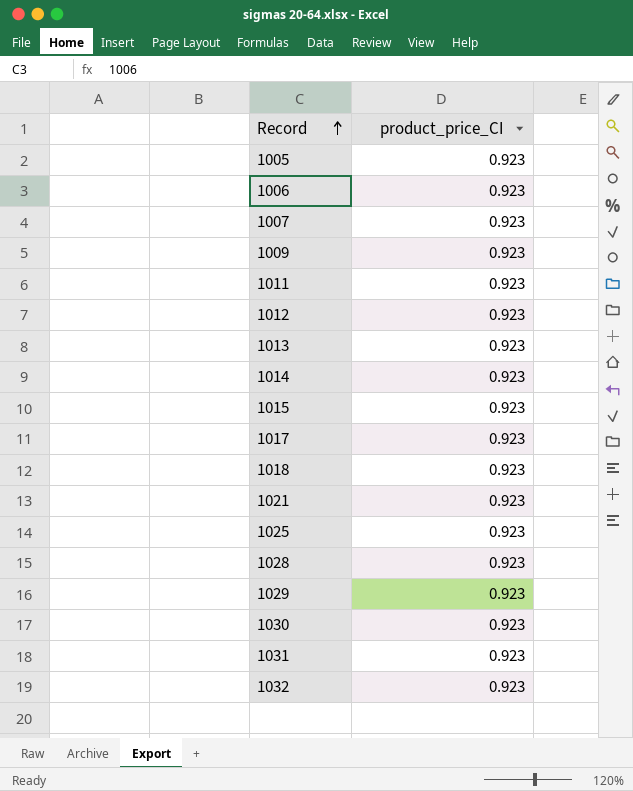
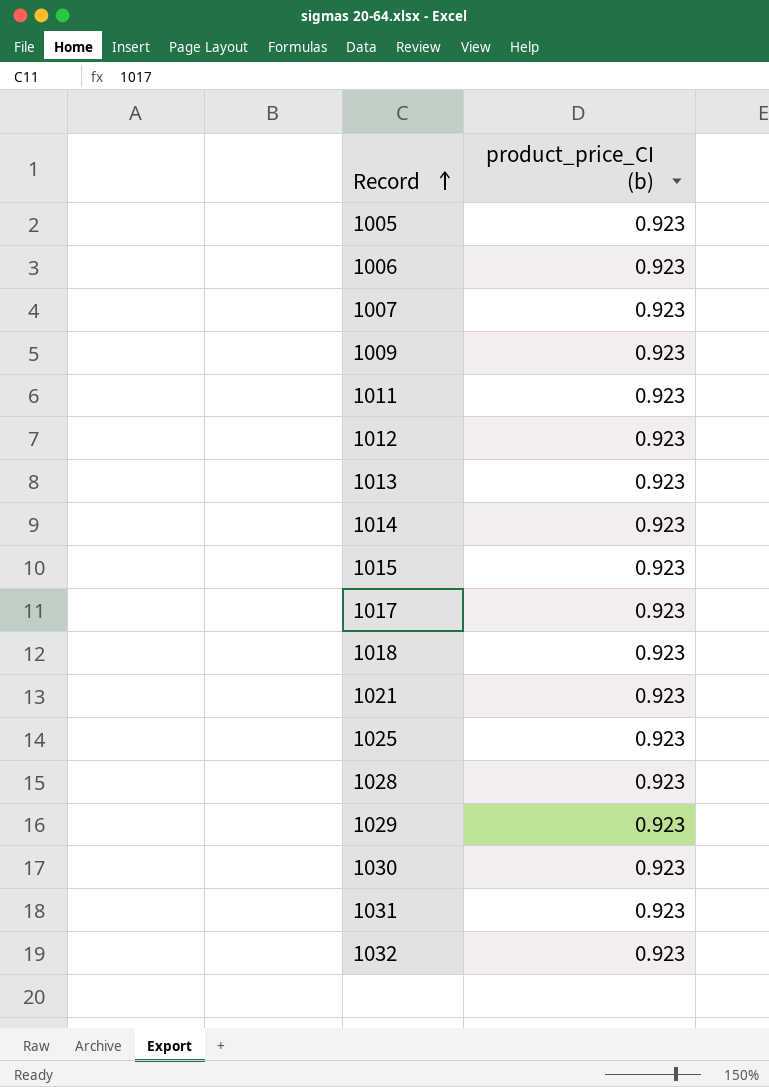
column name: product_price_CI -> product_price_CI (b)

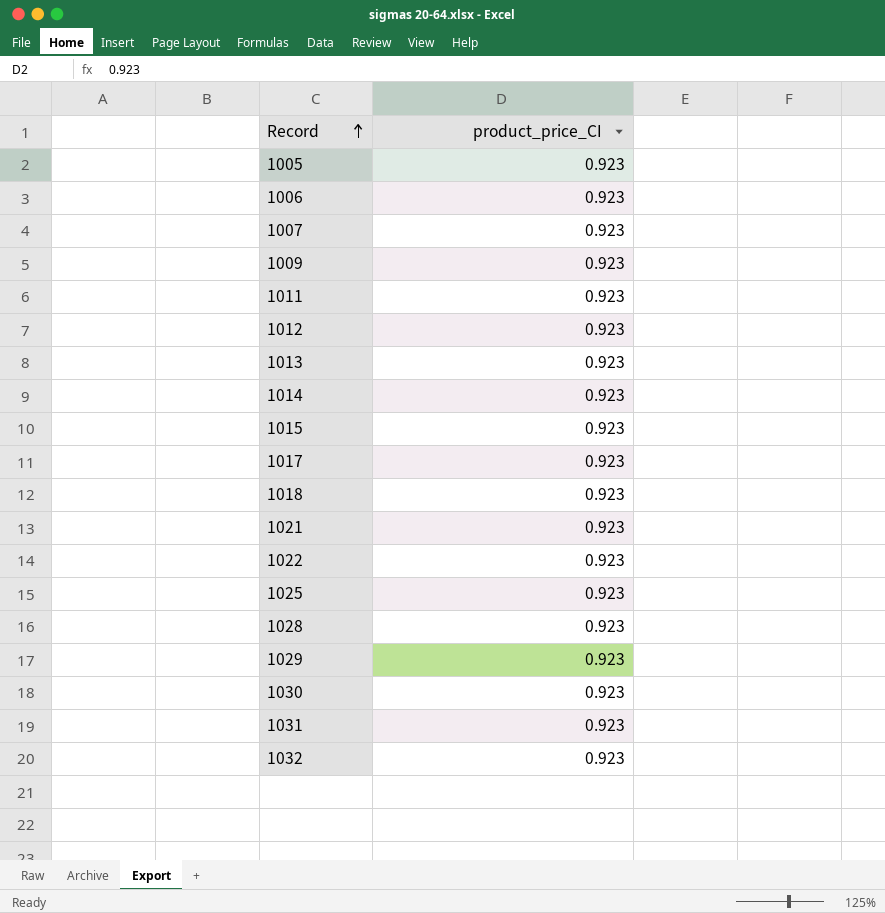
column name: product_price_CI (b) -> product_price_CI
row 1022: none -> 0.923

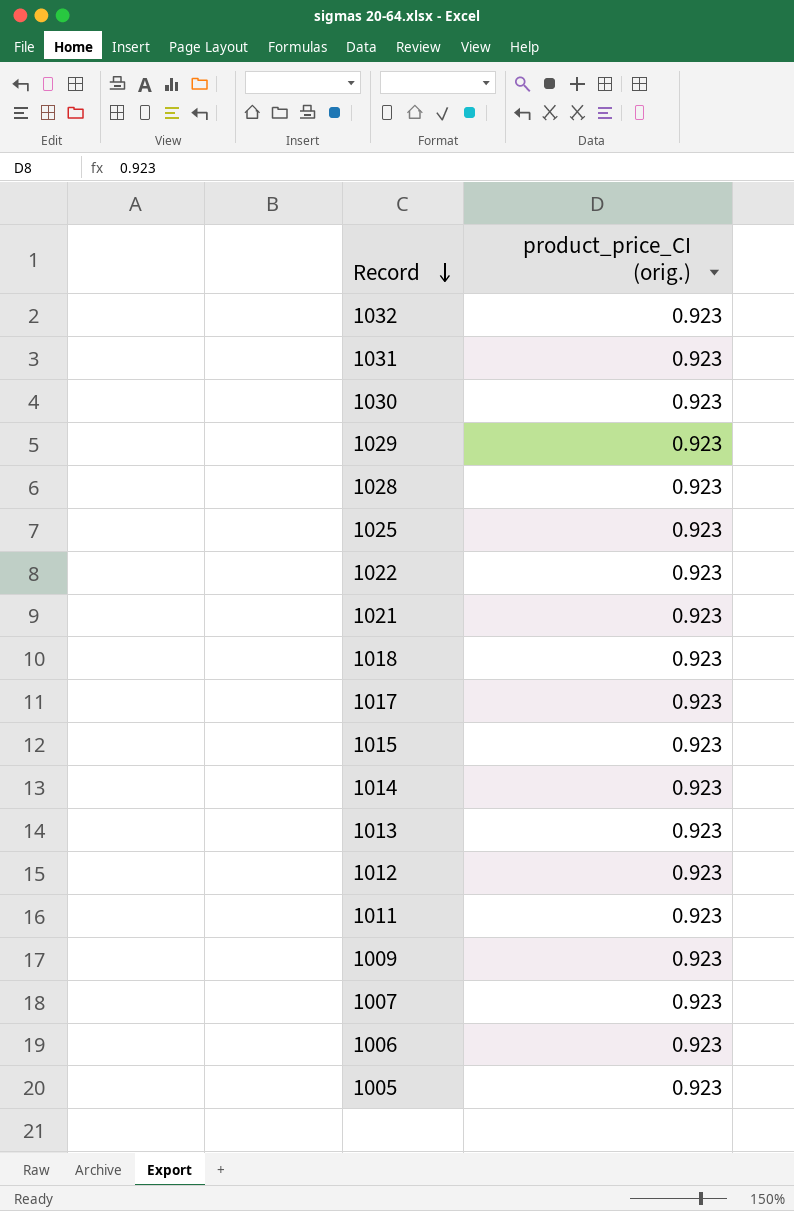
row order: Record ascending -> Record descending
column name: product_price_CI -> product_price_CI (orig.)

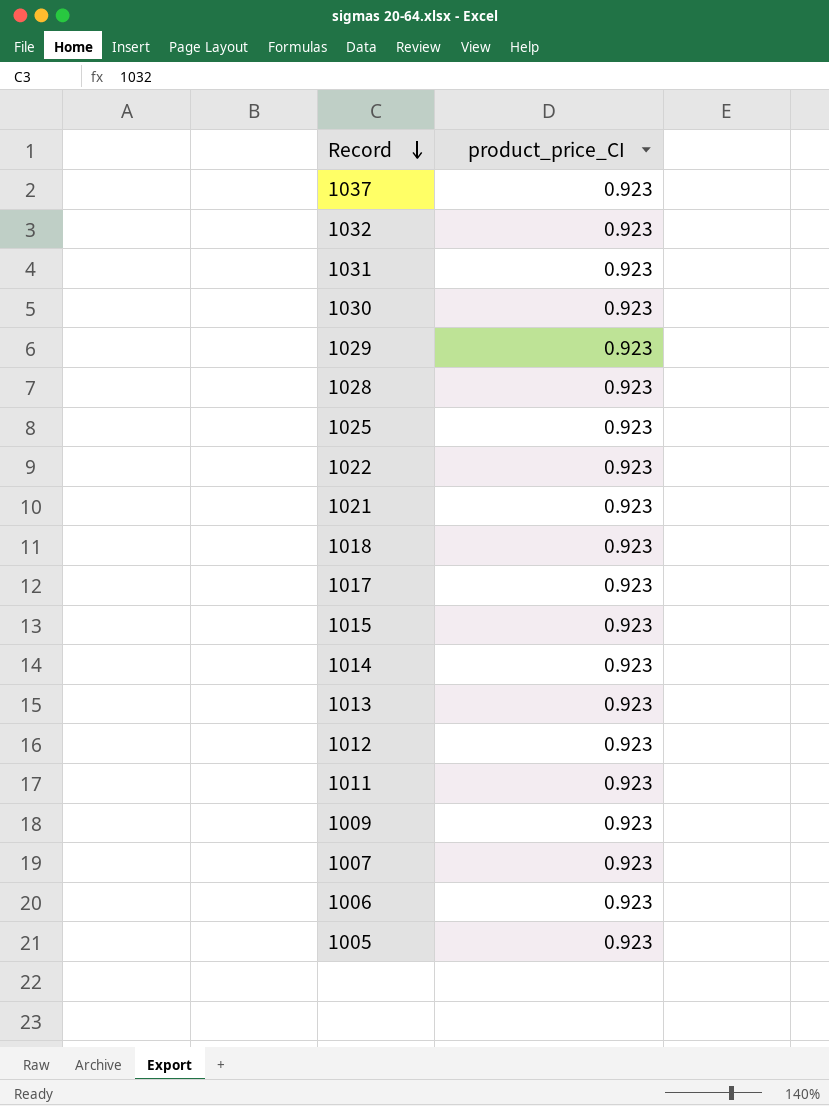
column name: product_price_CI (orig.) -> product_price_CI
row 1037: none -> 0.923

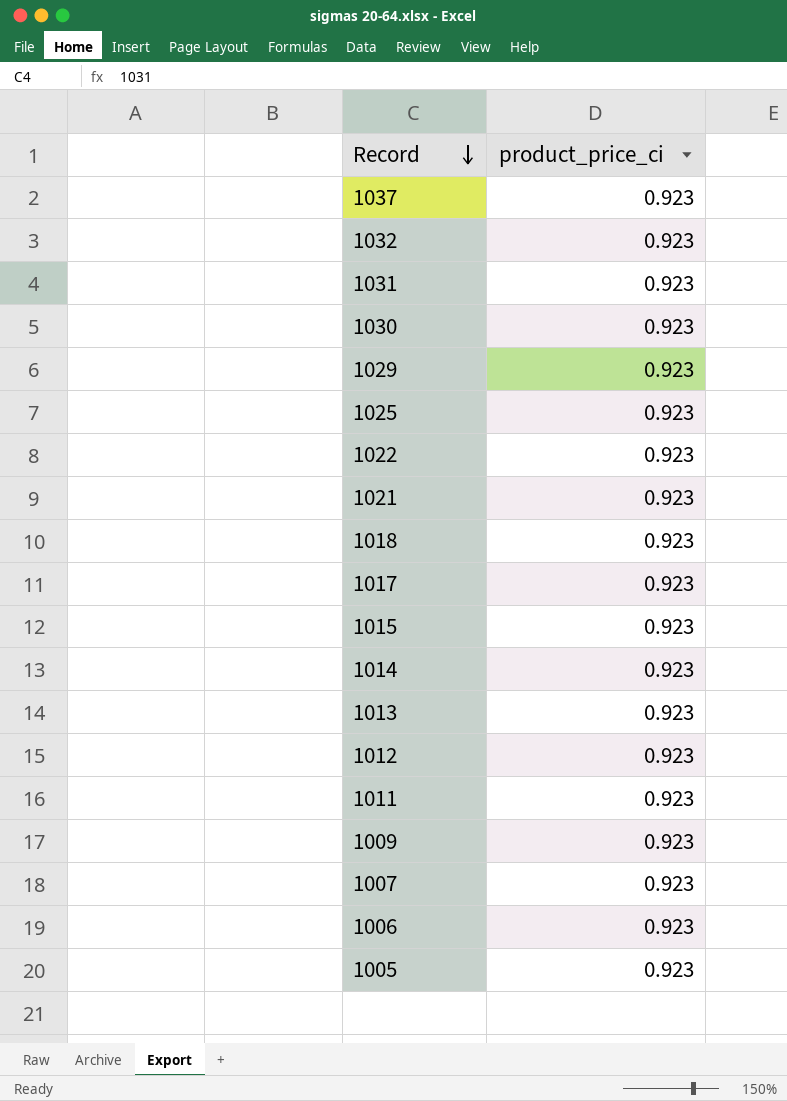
column name: product_price_CI -> product_price_ci
row 1028: 0.923 -> none

